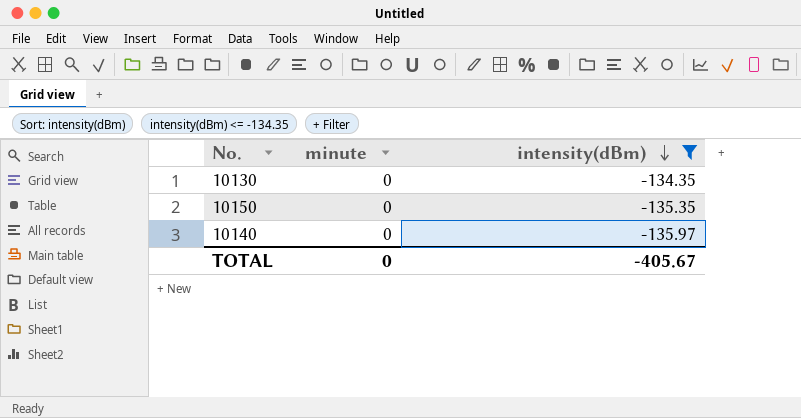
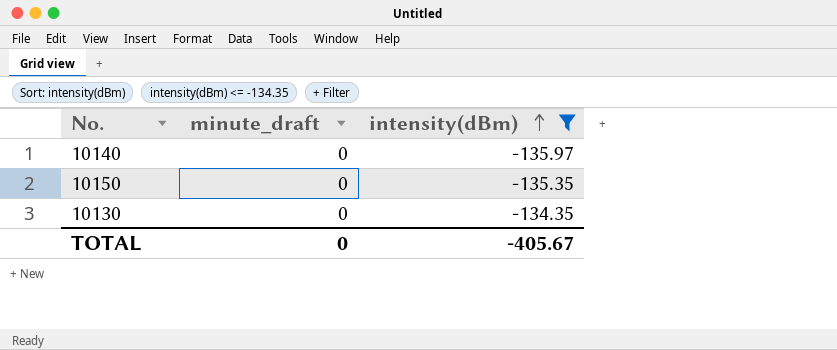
row order: intensity(dBm) descending -> intensity(dBm) ascending
column name: minute -> minute_draft

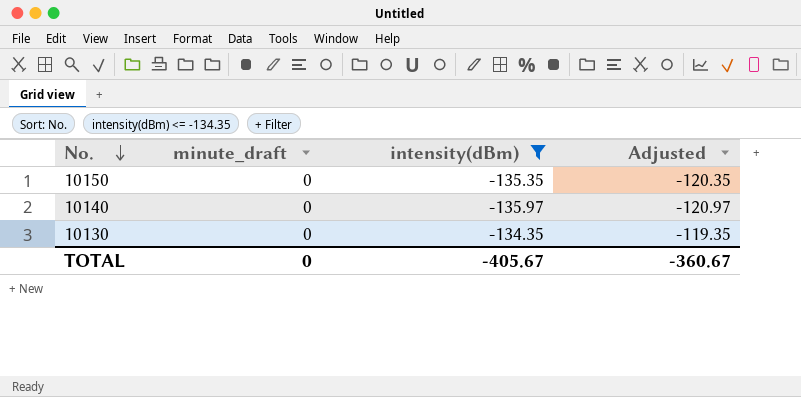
row order: intensity(dBm) ascending -> No. descending
column Adjusted | formula: none -> [intensity(dBm)] + 15

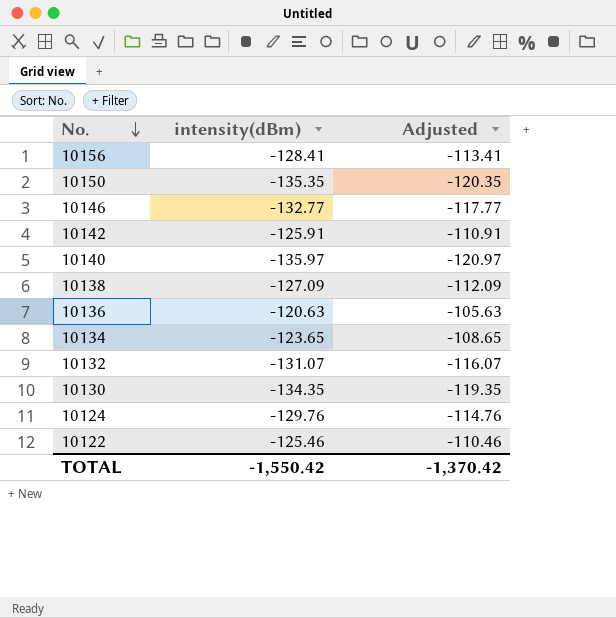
filter: intensity(dBm) <= -134.35 -> none
column minute_draft | position: 2 -> none
TOTAL | intensity(dBm): -405.67 -> -1,550.42
TOTAL | Adjusted: -360.67 -> -1,370.42

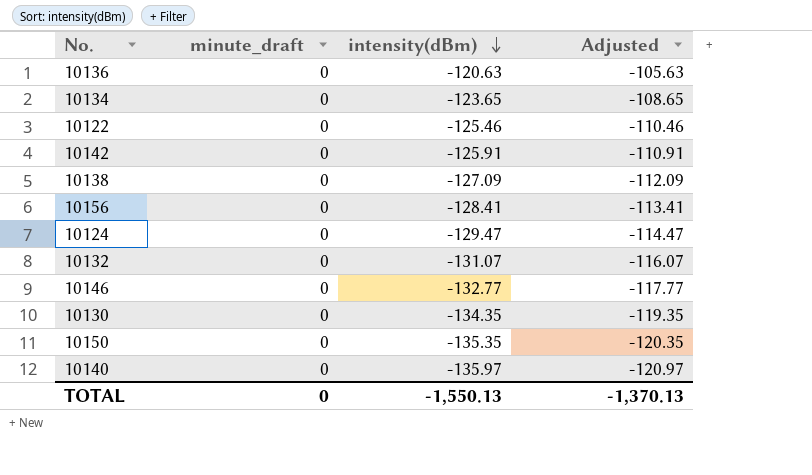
row order: No. descending -> intensity(dBm) descending
column minute_draft | position: none -> 2
10124 | intensity(dBm): -129.76 -> -129.47
10124 | Adjusted: -114.76 -> -114.47
TOTAL | intensity(dBm): -1,550.42 -> -1,550.13
TOTAL | Adjusted: -1,370.42 -> -1,370.13

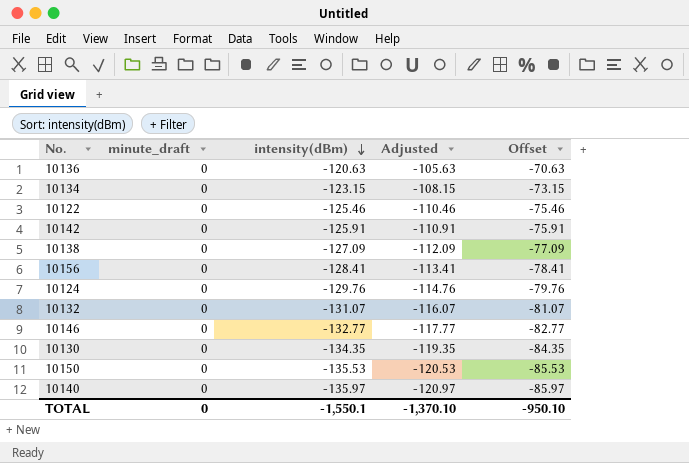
column Offset | formula: none -> [intensity(dBm)] + 50
10134 | intensity(dBm): -123.65 -> -123.15
10134 | Adjusted: -108.65 -> -108.15
10124 | intensity(dBm): -129.47 -> -129.76
10124 | Adjusted: -114.47 -> -114.76
10150 | intensity(dBm): -135.35 -> -135.53
10150 | Adjusted: -120.35 -> -120.53
TOTAL | intensity(dBm): -1,550.13 -> -1,550.1
TOTAL | Adjusted: -1,370.13 -> -1,370.10

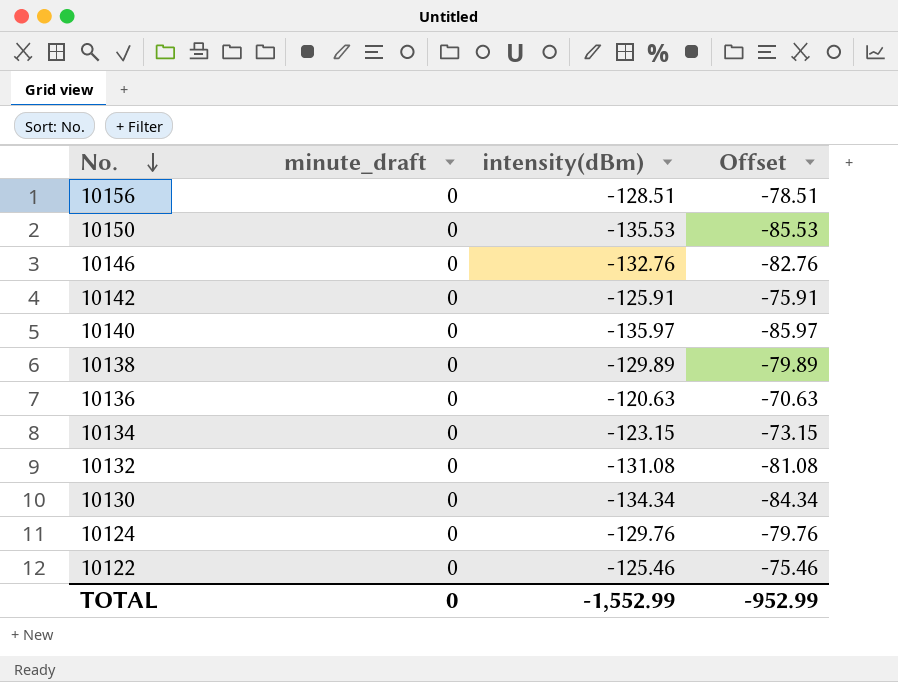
row order: intensity(dBm) descending -> No. descending
column Adjusted | formula: [intensity(dBm)] + 15 -> none
10156 | intensity(dBm): -128.41 -> -128.51
10156 | Offset: -78.41 -> -78.51
10146 | intensity(dBm): -132.77 -> -132.76
10146 | Offset: -82.77 -> -82.76
10138 | intensity(dBm): -127.09 -> -129.89
10138 | Offset: -77.09 -> -79.89
10132 | intensity(dBm): -131.07 -> -131.08
10132 | Offset: -81.07 -> -81.08
10130 | intensity(dBm): -134.35 -> -134.34
10130 | Offset: -84.35 -> -84.34
TOTAL | intensity(dBm): -1,550.1 -> -1,552.99
TOTAL | Offset: -950.10 -> -952.99

